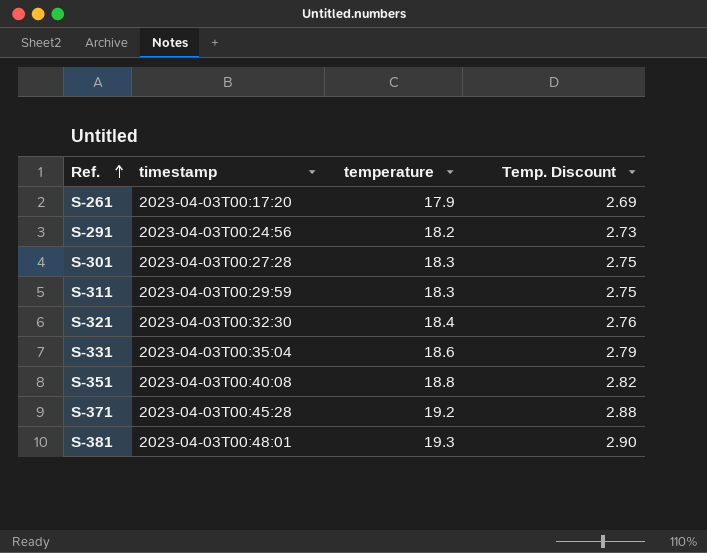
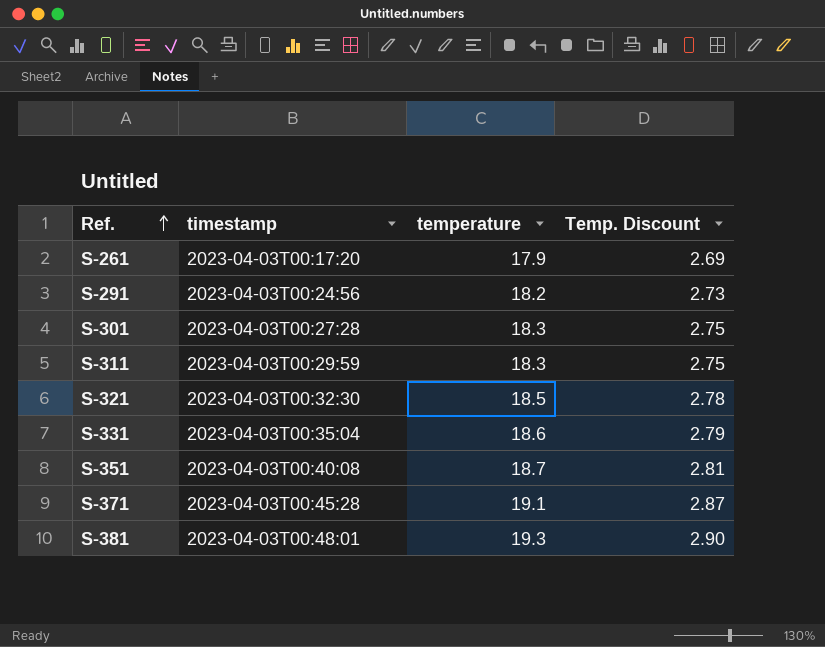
S-321 | temperature: 18.4 -> 18.5
S-321 | Temp. Discount: 2.76 -> 2.78
S-351 | temperature: 18.8 -> 18.7
S-351 | Temp. Discount: 2.82 -> 2.81
S-371 | temperature: 19.2 -> 19.1
S-371 | Temp. Discount: 2.88 -> 2.87

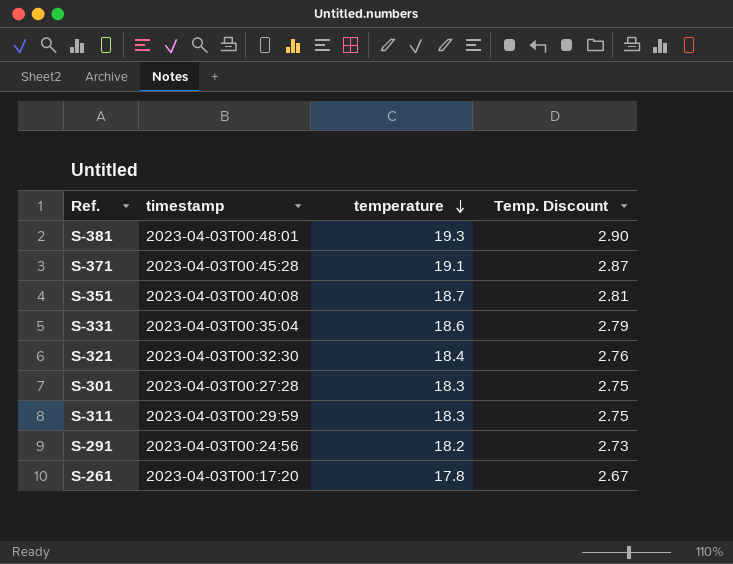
row order: Ref. ascending -> temperature descending
S-321 | temperature: 18.5 -> 18.4
S-321 | Temp. Discount: 2.78 -> 2.76
S-261 | temperature: 17.9 -> 17.8
S-261 | Temp. Discount: 2.69 -> 2.67

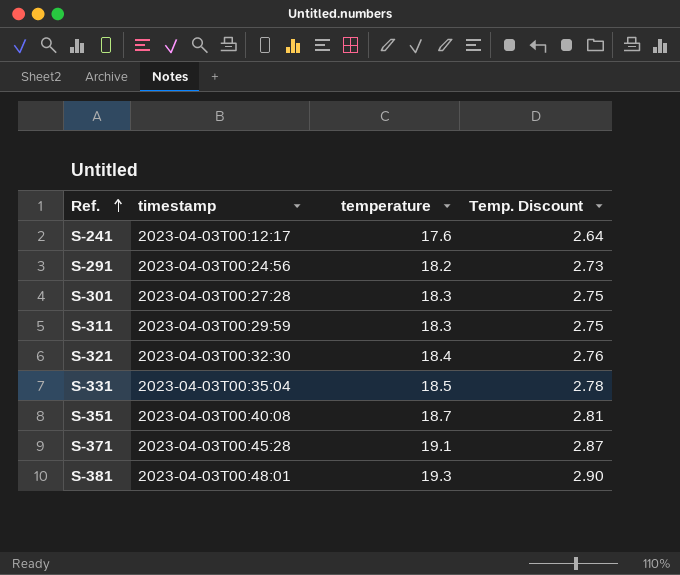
row order: temperature descending -> Ref. ascending
row S-261: 2023-04-03T00:17:20 | 17.8 | 2.67 -> none
row S-241: none -> 2023-04-03T00:12:17 | 17.6 | 2.64
S-331 | temperature: 18.6 -> 18.5
S-331 | Temp. Discount: 2.79 -> 2.78

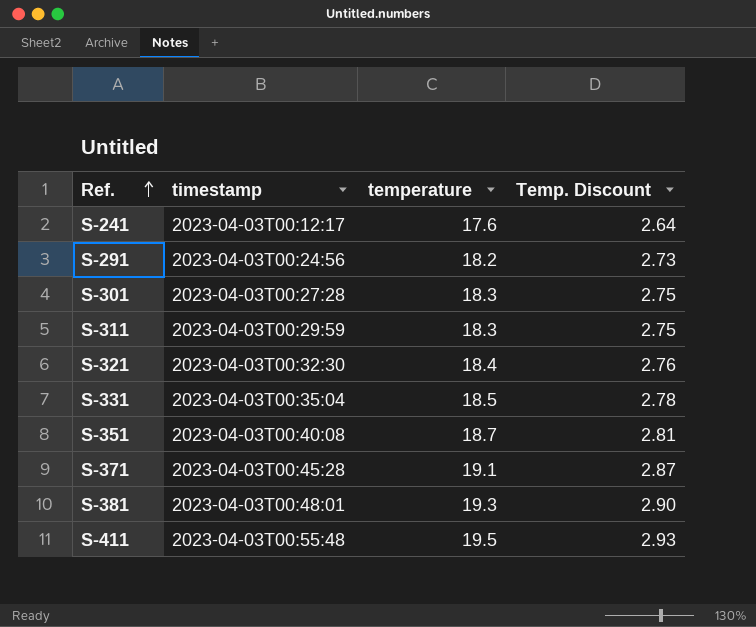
row S-411: none -> 2023-04-03T00:55:48 | 19.5 | 2.93

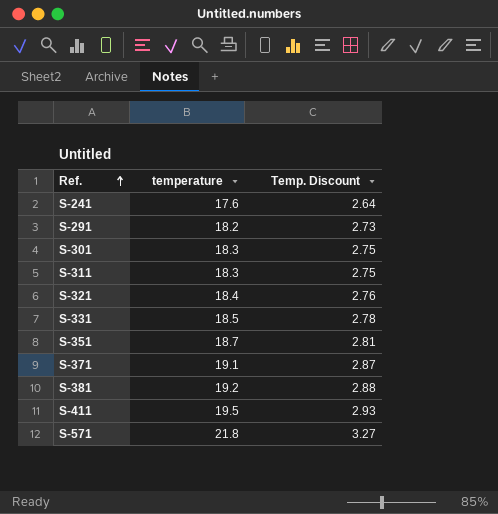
column timestamp | position: 2 -> none
S-381 | temperature: 19.3 -> 19.2
S-381 | Temp. Discount: 2.90 -> 2.88
row S-571: none -> 21.8 | 3.27

